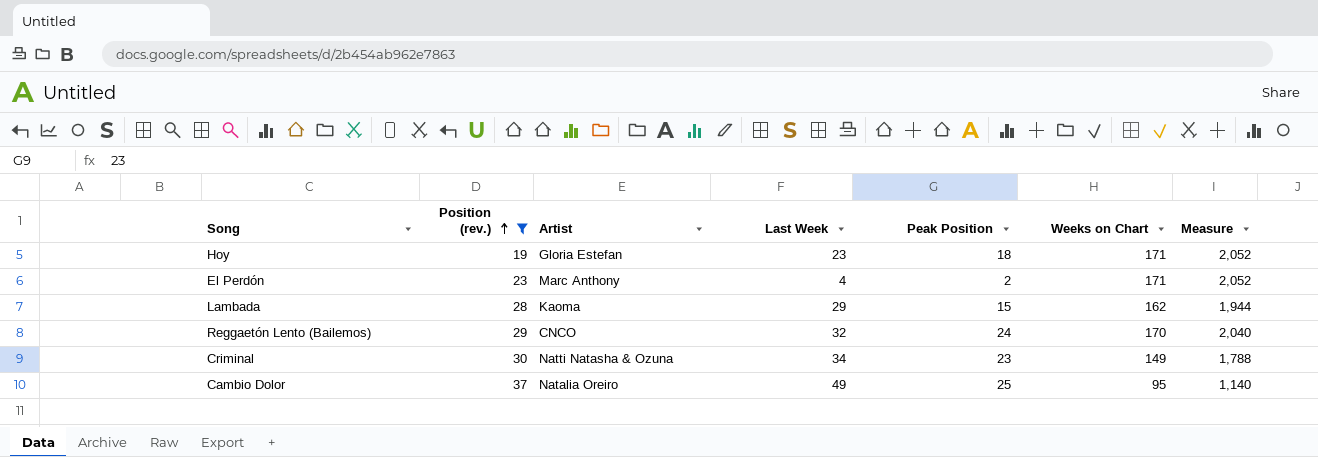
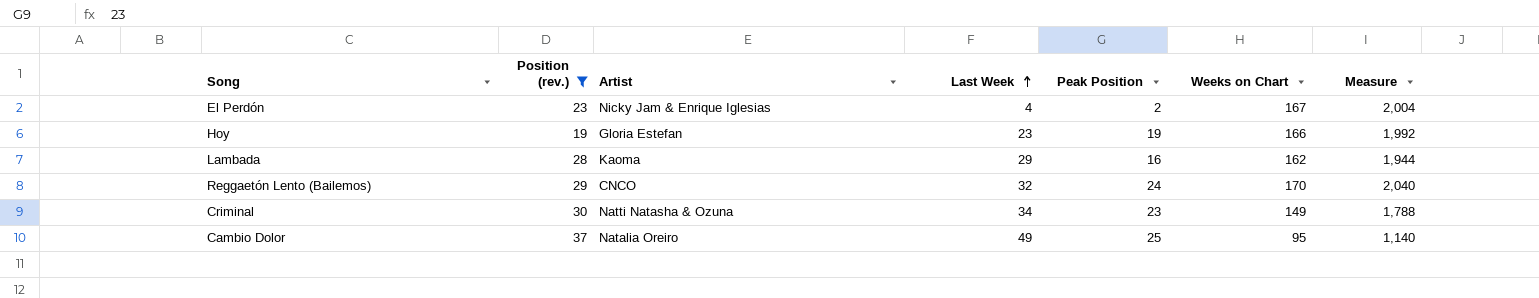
row order: Position (rev.) ascending -> Last Week ascending
El Perdón | Artist: Marc Anthony -> Nicky Jam & Enrique Iglesias
El Perdón | Weeks on Chart: 171 -> 167
El Perdón | Measure: 2,052 -> 2,004
Hoy | Peak Position: 18 -> 19
Hoy | Weeks on Chart: 171 -> 166
Hoy | Measure: 2,052 -> 1,992
Lambada | Peak Position: 15 -> 16

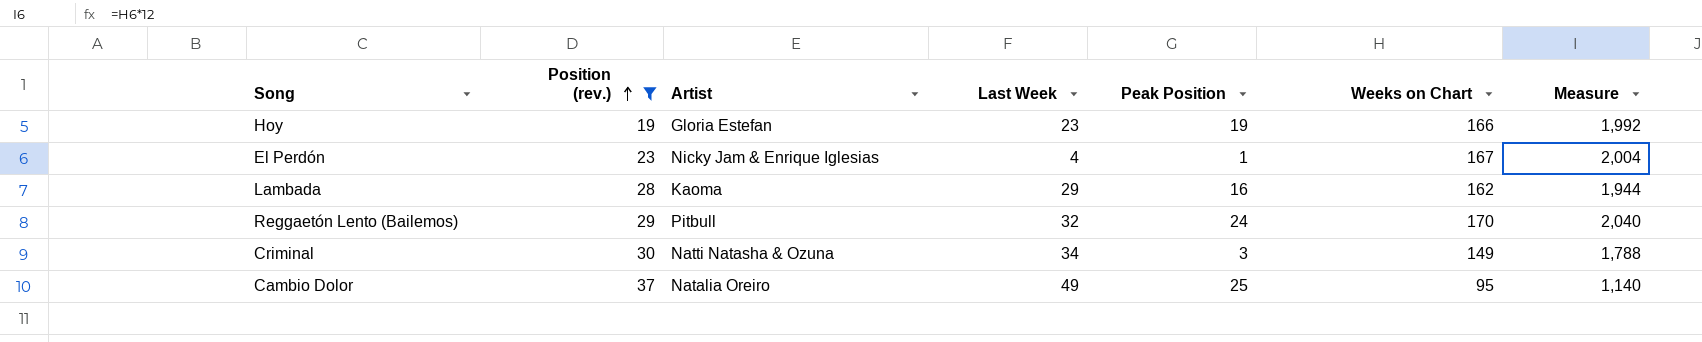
row order: Last Week ascending -> Position (rev.) ascending
El Perdón | Peak Position: 2 -> 1
Reggaetón Lento (Bailemos) | Artist: CNCO -> Pitbull
Criminal | Peak Position: 23 -> 3

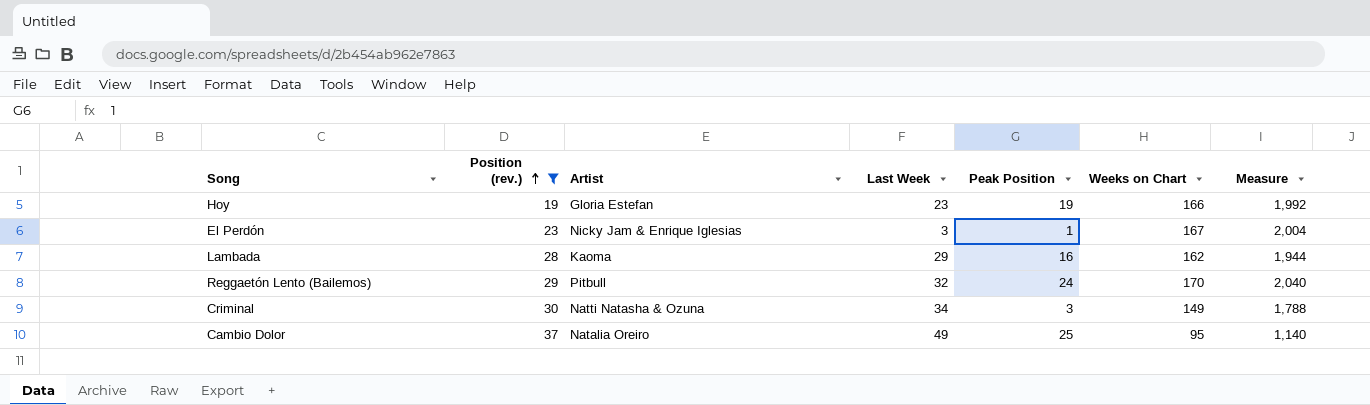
El Perdón | Last Week: 4 -> 3

